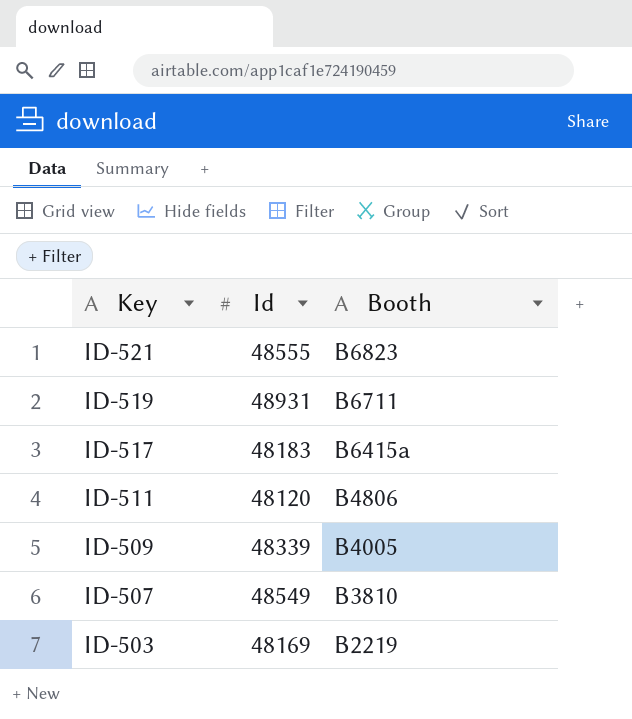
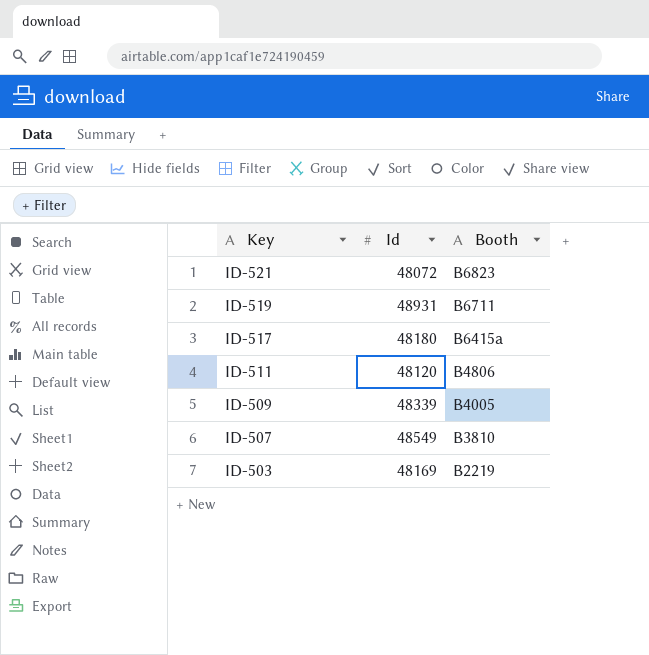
ID-521 | Id: 48555 -> 48072
ID-517 | Id: 48183 -> 48180

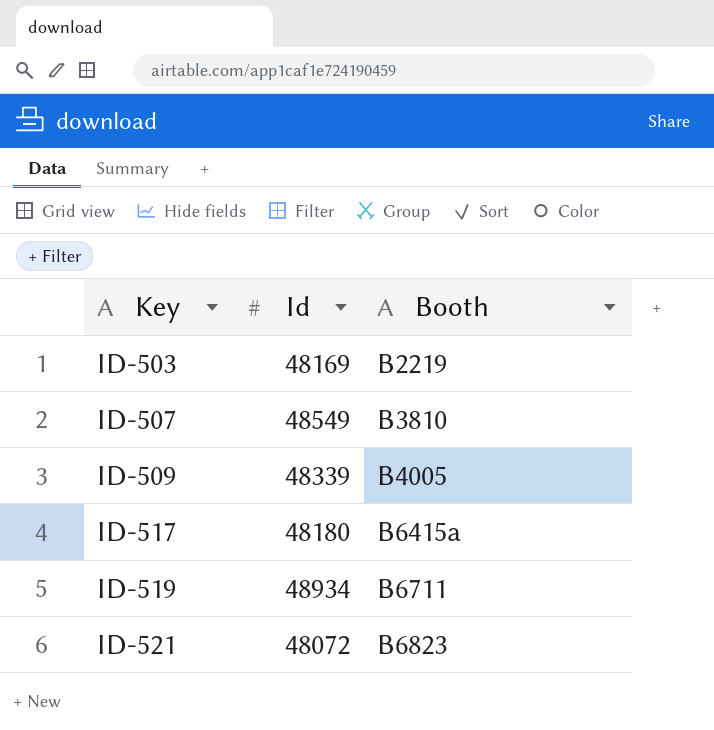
row order: Key descending -> Key ascending
row ID-511: 48120 | B4806 -> none
ID-519 | Id: 48931 -> 48934

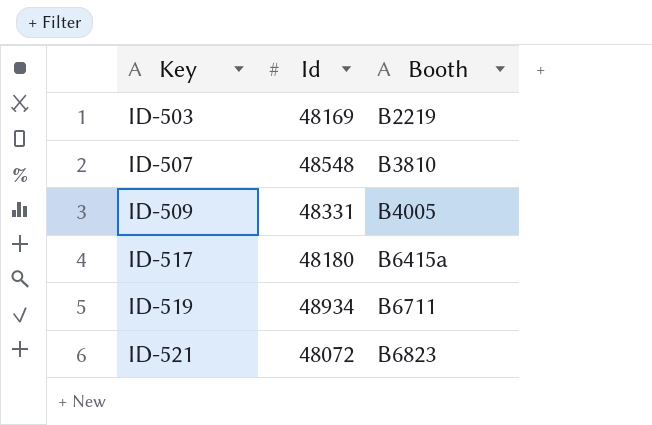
ID-507 | Id: 48549 -> 48548
ID-509 | Id: 48339 -> 48331

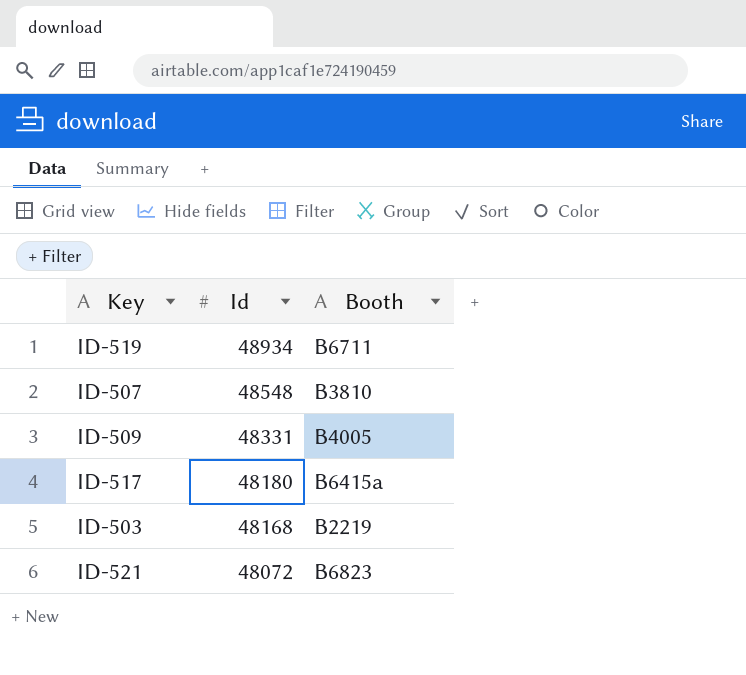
row order: Key ascending -> Id descending
ID-503 | Id: 48169 -> 48168

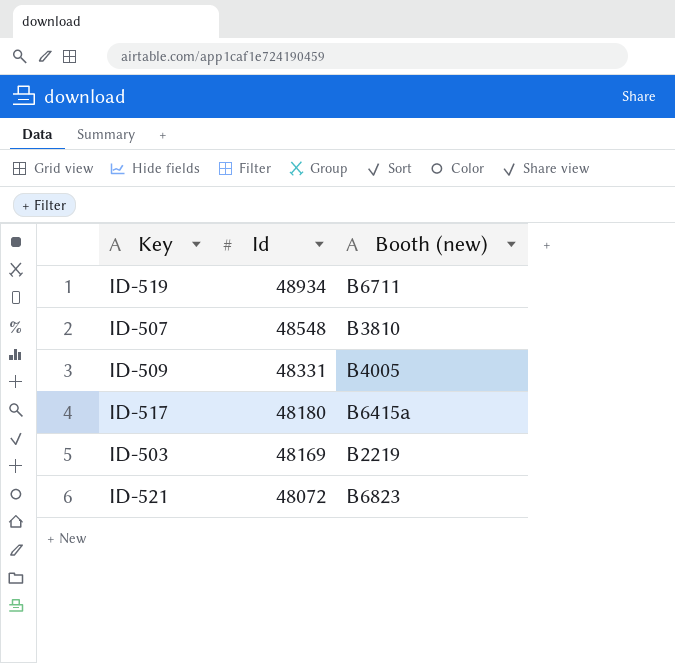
column name: Booth -> Booth (new)
ID-503 | Id: 48168 -> 48169

